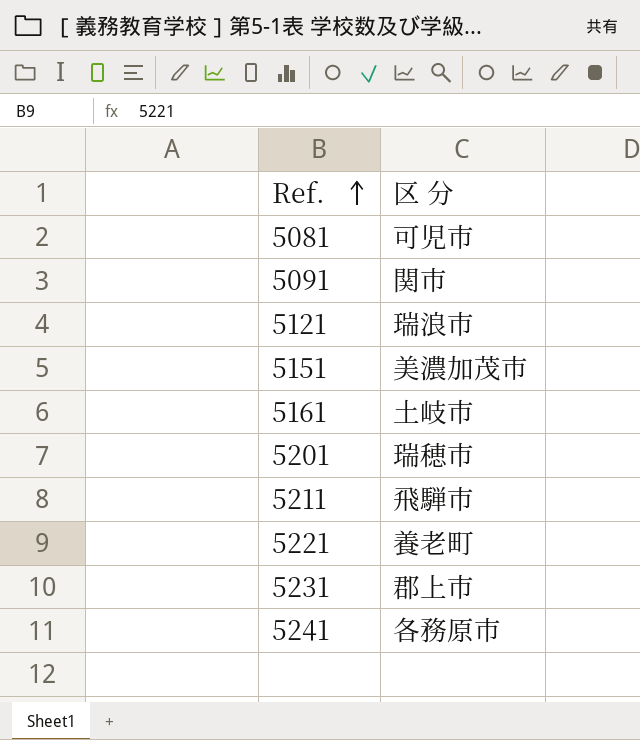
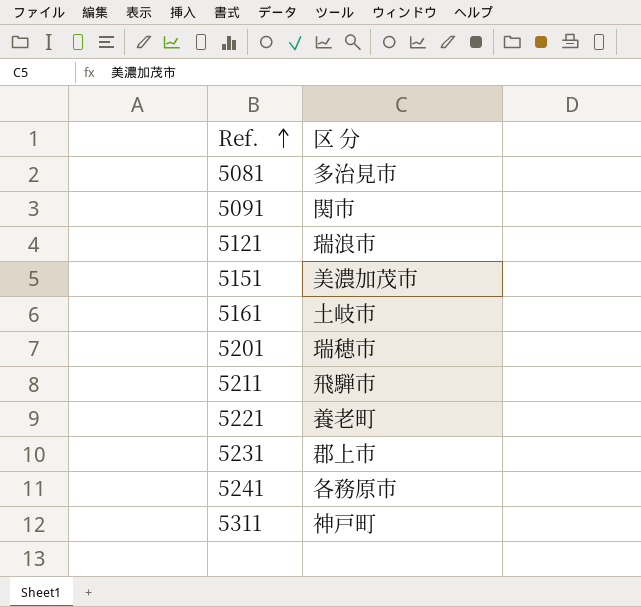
5081 | 区 分: 可児市 -> 多治見市
row 5311: none -> 神戸町

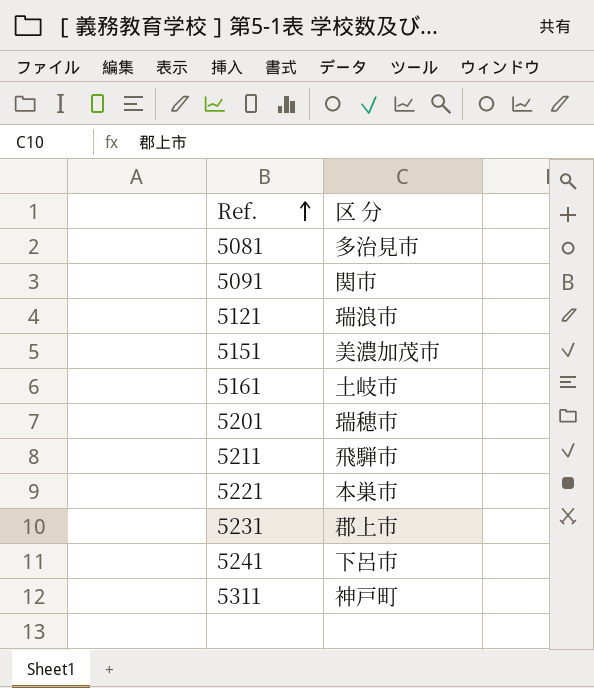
5221 | 区 分: 養老町 -> 本巣市
5241 | 区 分: 各務原市 -> 下呂市

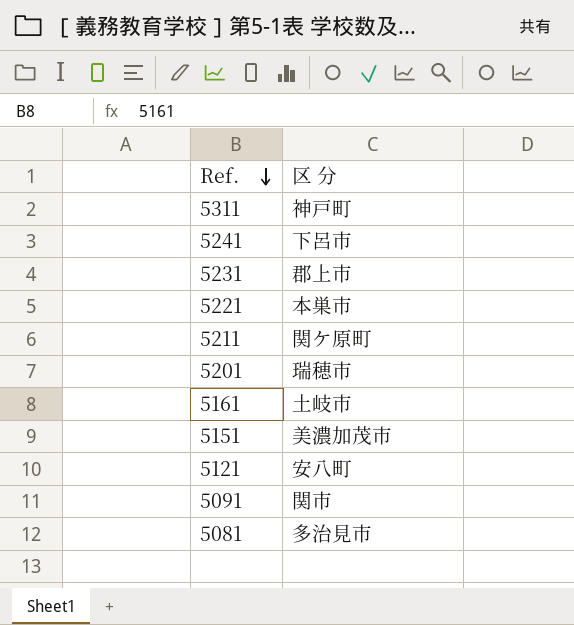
row order: Ref. ascending -> Ref. descending
5211 | 区 分: 飛騨市 -> 関ケ原町
5121 | 区 分: 瑞浪市 -> 安八町

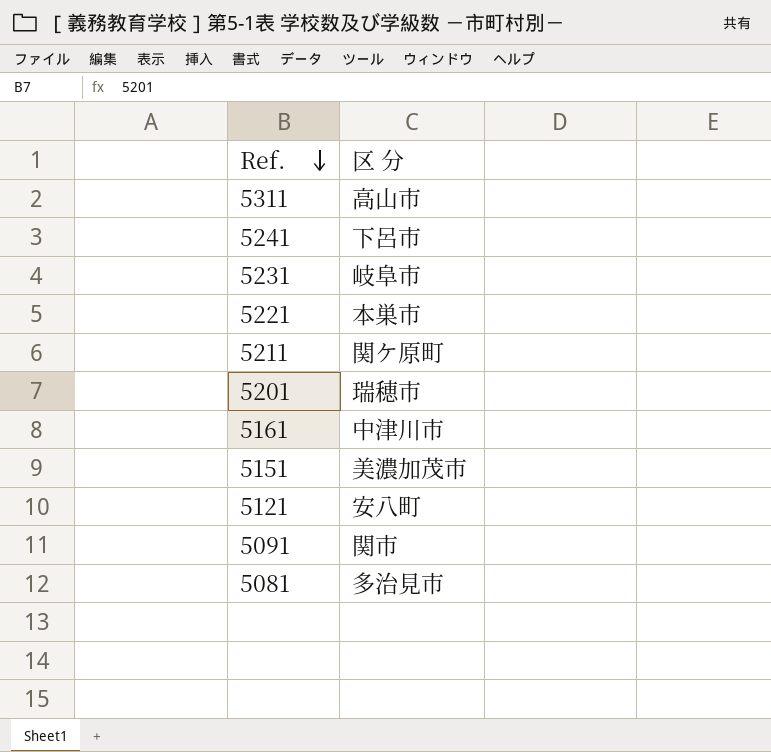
5311 | 区 分: 神戸町 -> 高山市
5231 | 区 分: 郡上市 -> 岐阜市
5161 | 区 分: 土岐市 -> 中津川市

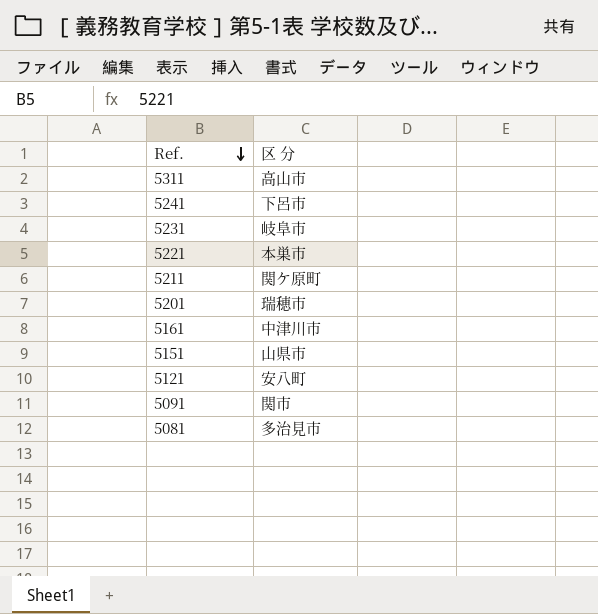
5151 | 区 分: 美濃加茂市 -> 山県市

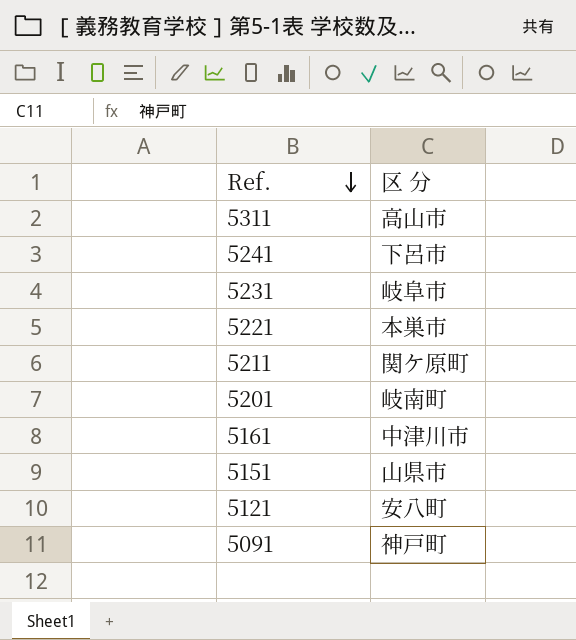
row 5081: 多治見市 -> none
5201 | 区 分: 瑞穂市 -> 岐南町
5091 | 区 分: 関市 -> 神戸町

